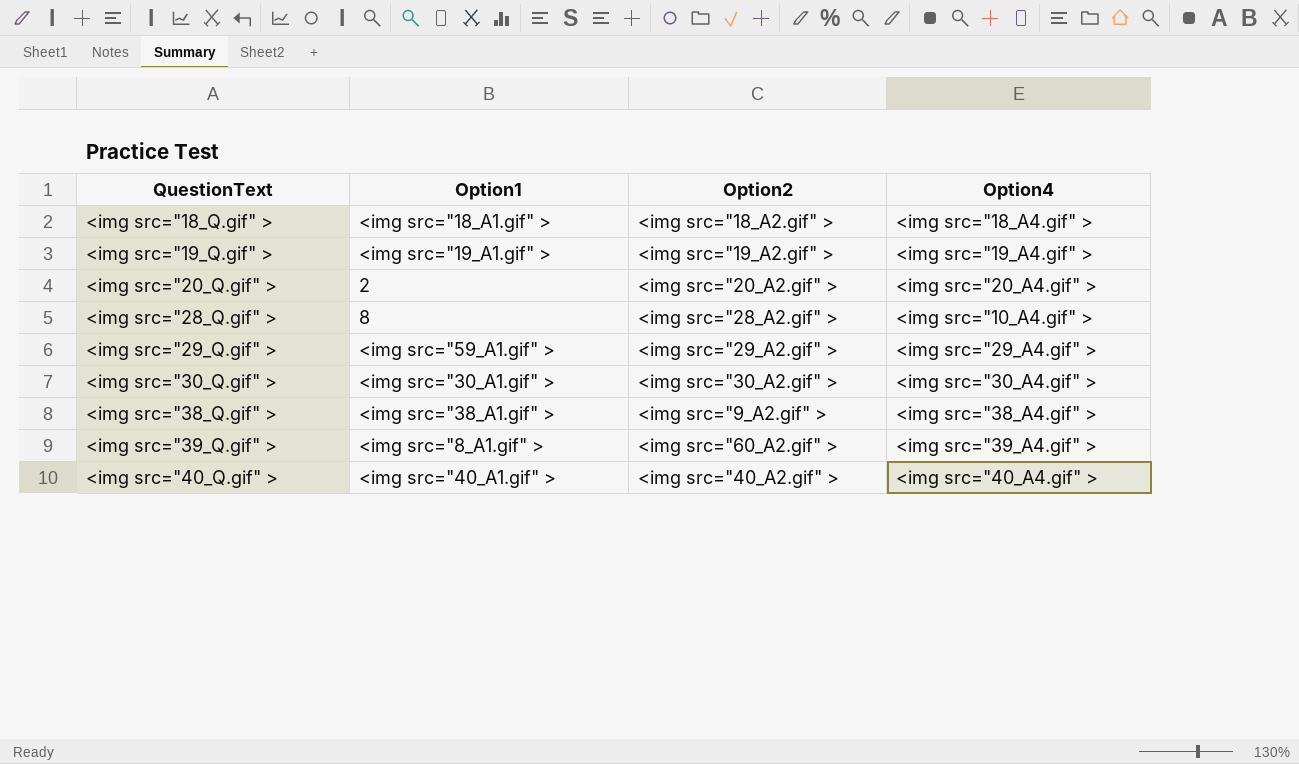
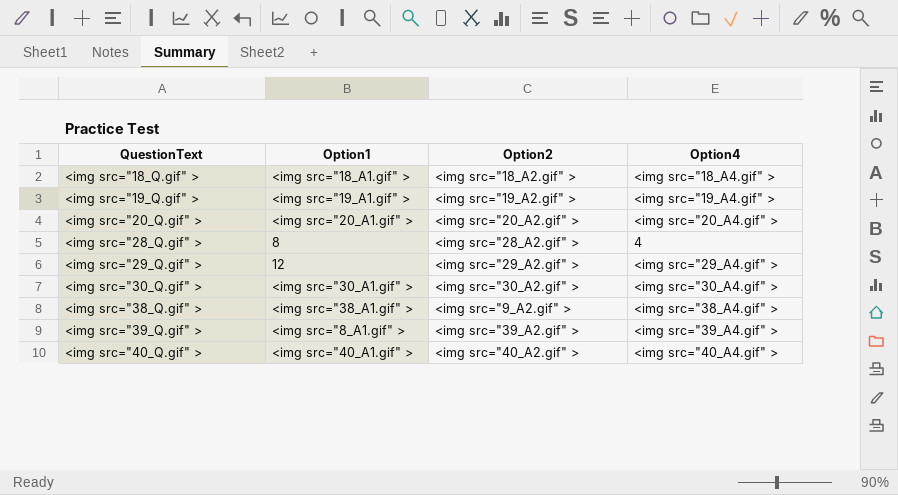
<img src="20_Q.gif" > | Option1: 2 -> <img src="20_A1.gif" >
<img src="28_Q.gif" > | Option4: <img src="10_A4.gif" > -> 4
<img src="29_Q.gif" > | Option1: <img src="59_A1.gif" > -> 12
<img src="39_Q.gif" > | Option2: <img src="60_A2.gif" > -> <img src="39_A2.gif" >

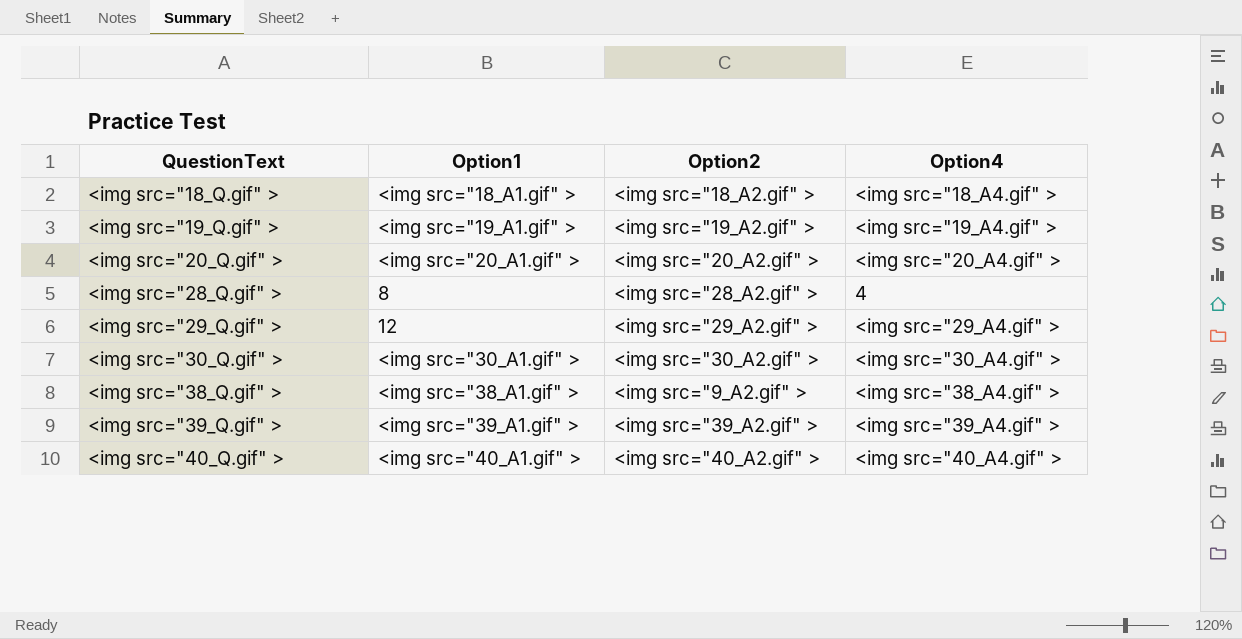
<img src="39_Q.gif" > | Option1: <img src="8_A1.gif" > -> <img src="39_A1.gif" >

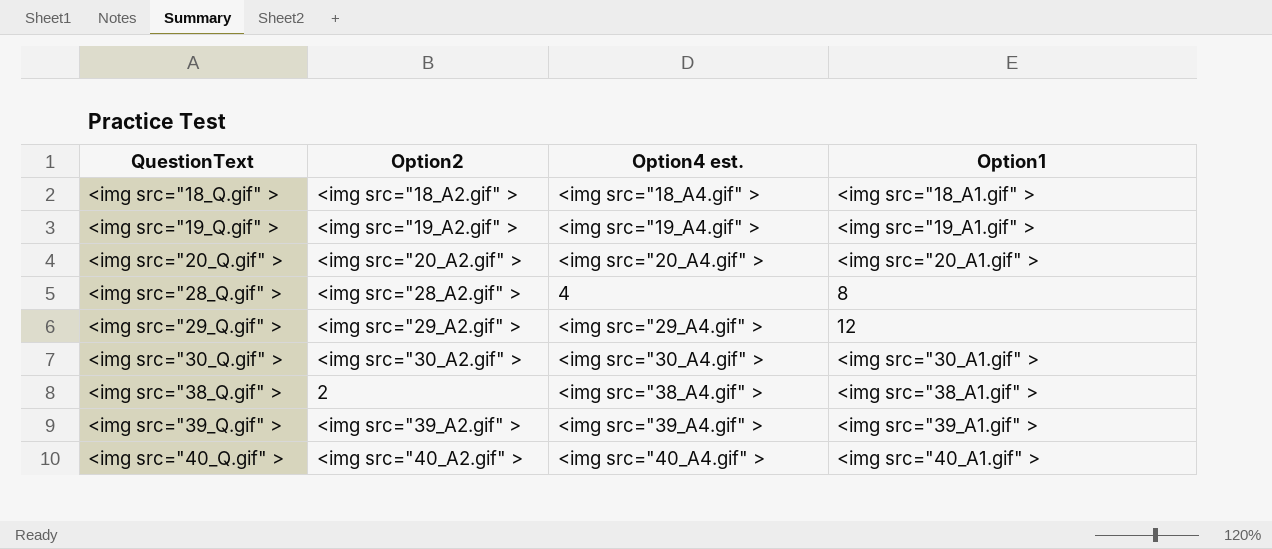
column name: Option4 -> Option4 est.
column Option1 | position: 2 -> 4
<img src="38_Q.gif" > | Option2: <img src="9_A2.gif" > -> 2

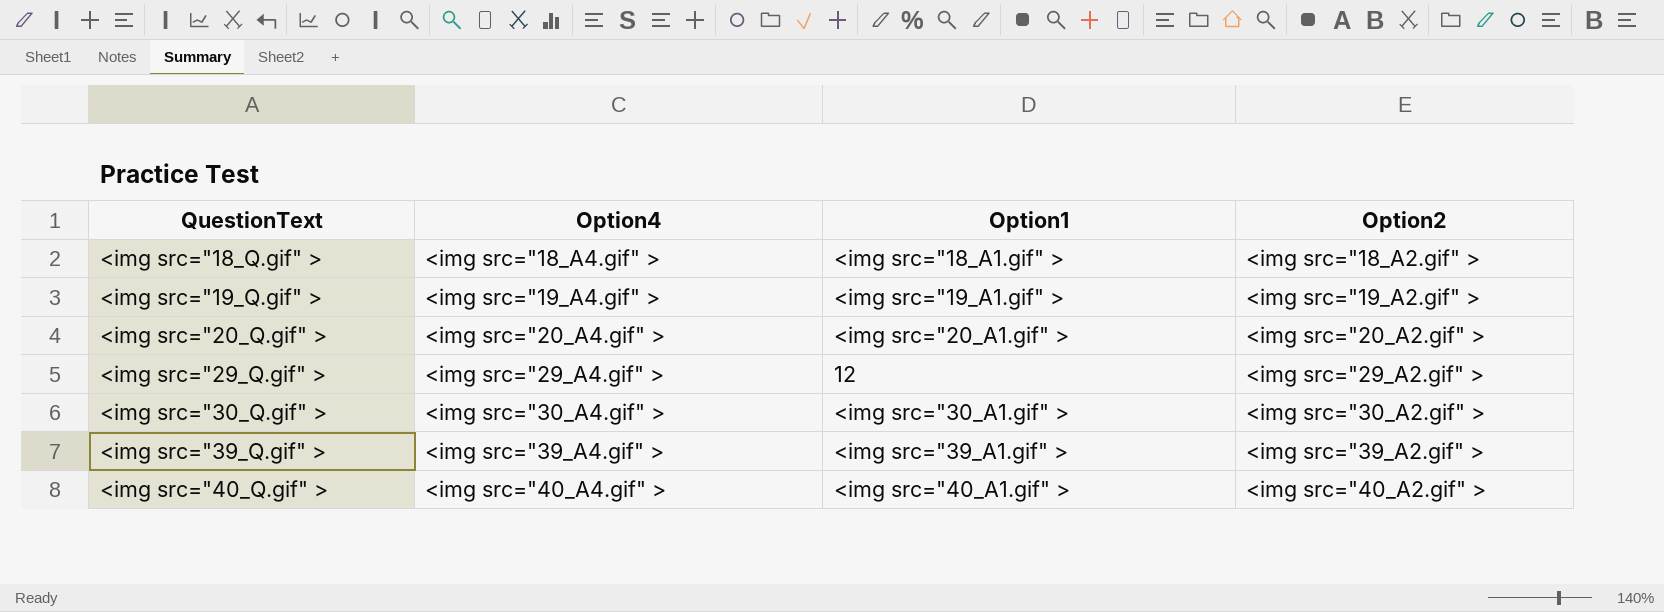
column name: Option4 est. -> Option4
column Option2 | position: 2 -> 4
row <img src="28_Q.gif" >: <img src="28_A2.gif" > | 4 | 8 -> none
row <img src="38_Q.gif" >: 2 | <img src="38_A4.gif" > | <img src="38_A1.gif" > -> none

